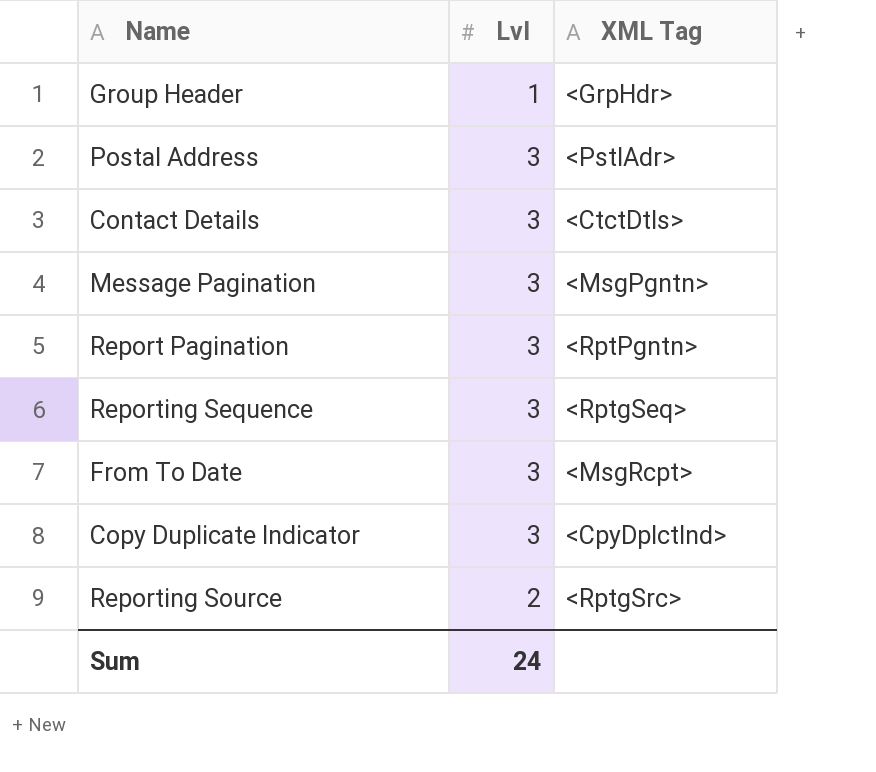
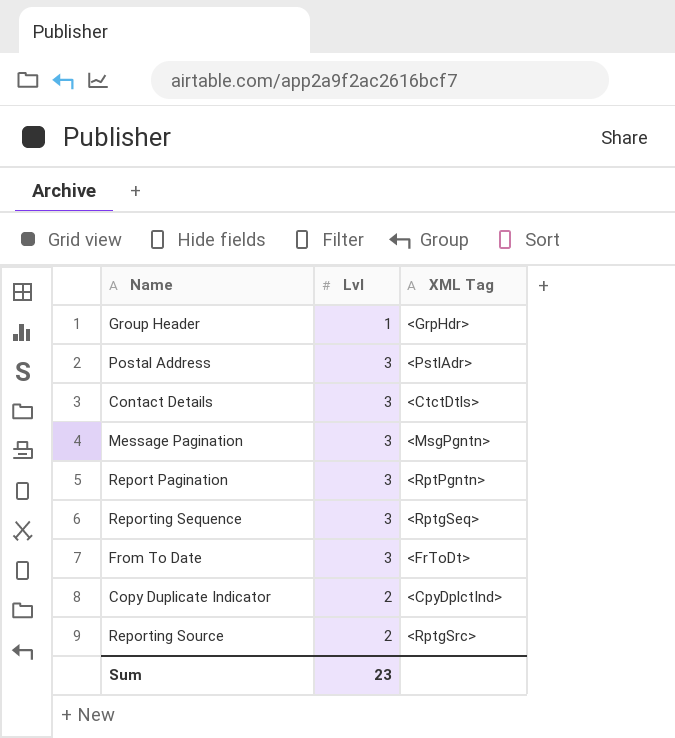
From To Date | XML Tag: <MsgRcpt> -> <FrToDt>
Copy Duplicate Indicator | Lvl: 3 -> 2
Sum | Lvl: 24 -> 23

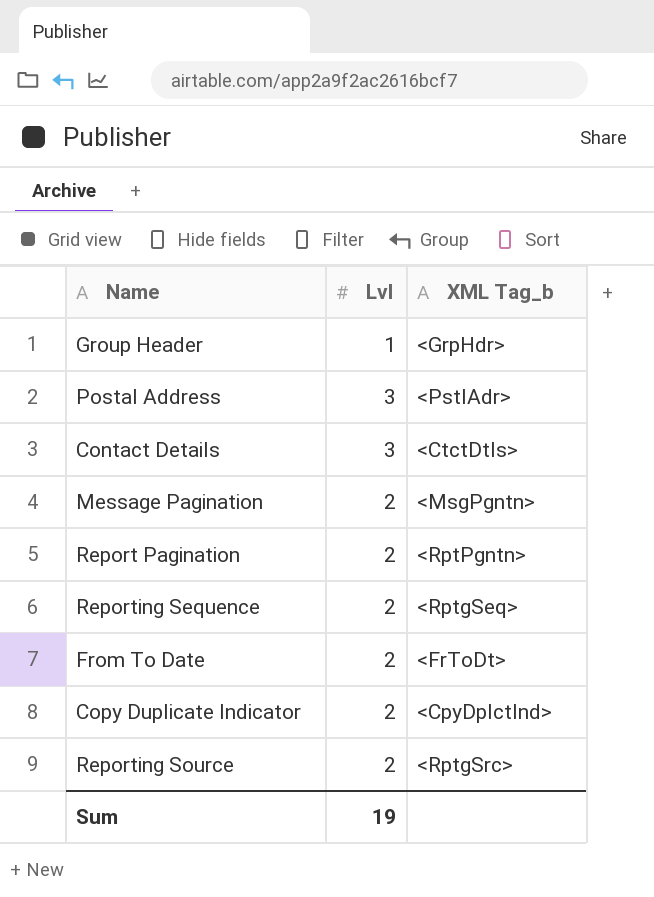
column name: XML Tag -> XML Tag_b
Message Pagination | Lvl: 3 -> 2
Report Pagination | Lvl: 3 -> 2
Reporting Sequence | Lvl: 3 -> 2
From To Date | Lvl: 3 -> 2
Sum | Lvl: 23 -> 19

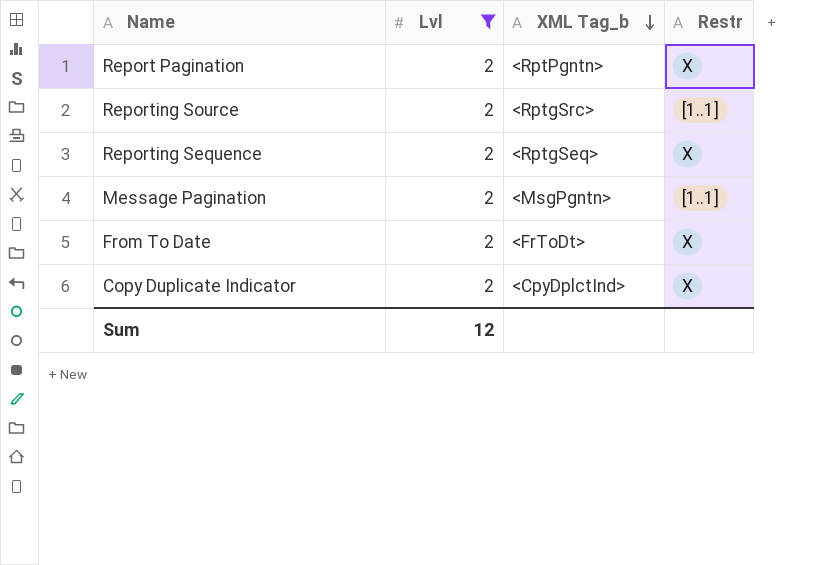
filter: none -> Lvl = 2
row order: none -> XML Tag_b descending
column Restr | position: none -> 4
Sum | Lvl: 19 -> 12

